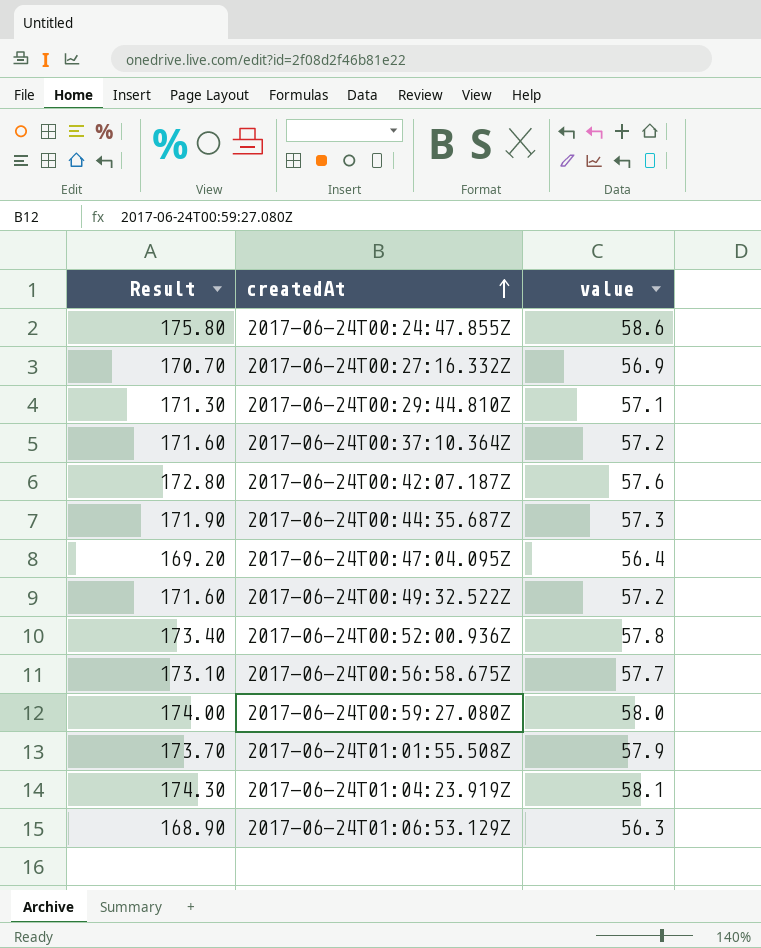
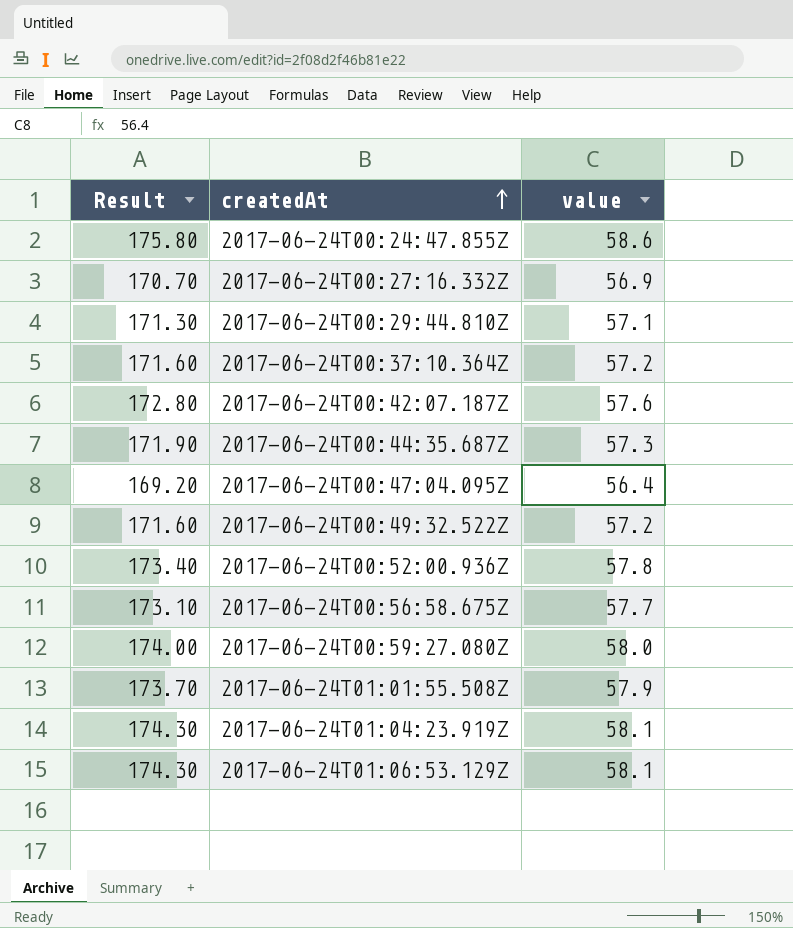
2017-06-24T01:06:53.129Z | Result: 168.90 -> 174.30
2017-06-24T01:06:53.129Z | value: 56.3 -> 58.1

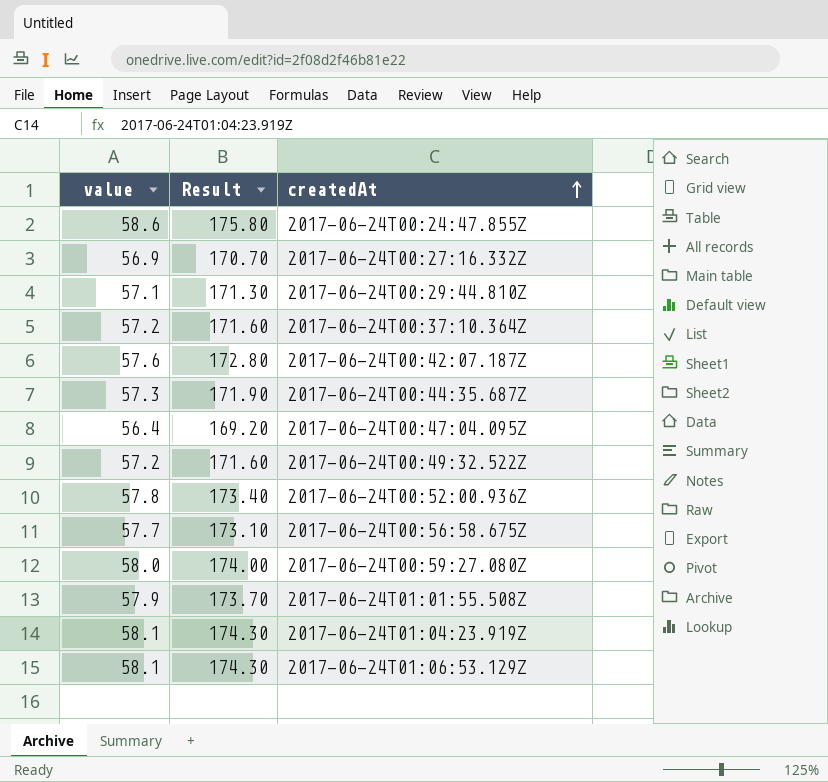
column value | position: 3 -> 1

